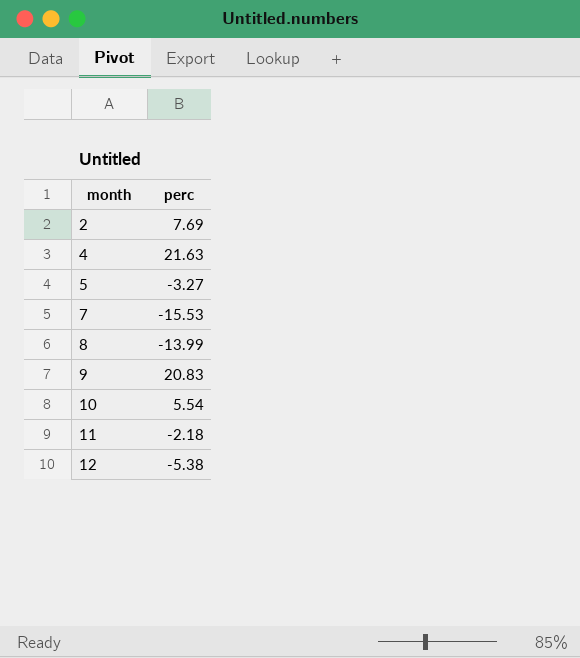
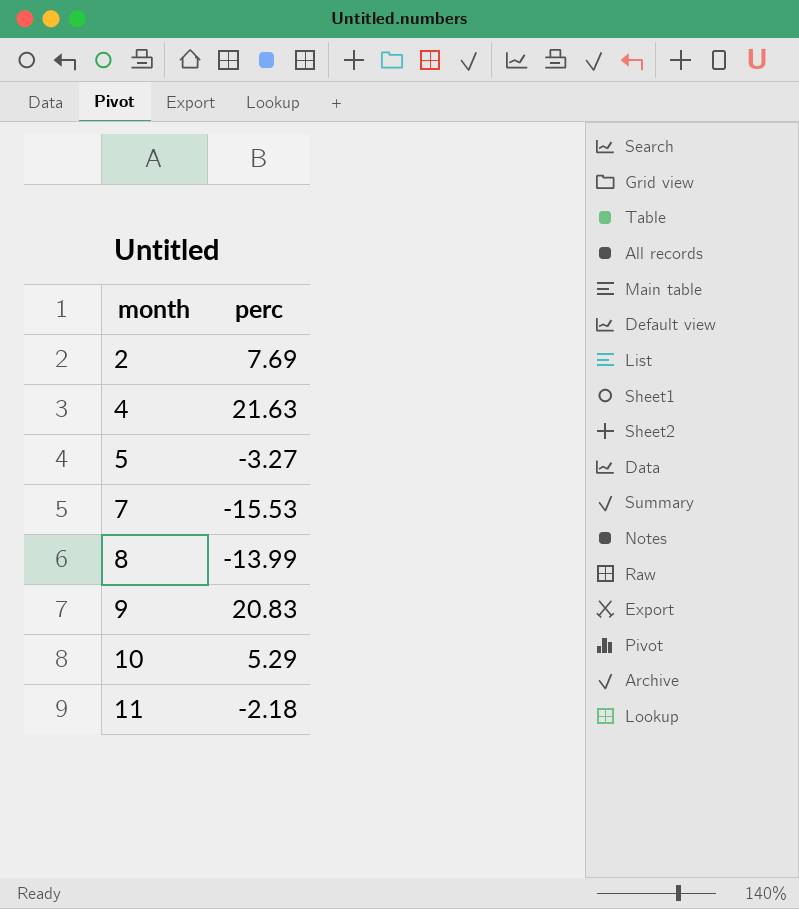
row 12: -5.38 -> none
10 | perc: 5.54 -> 5.29

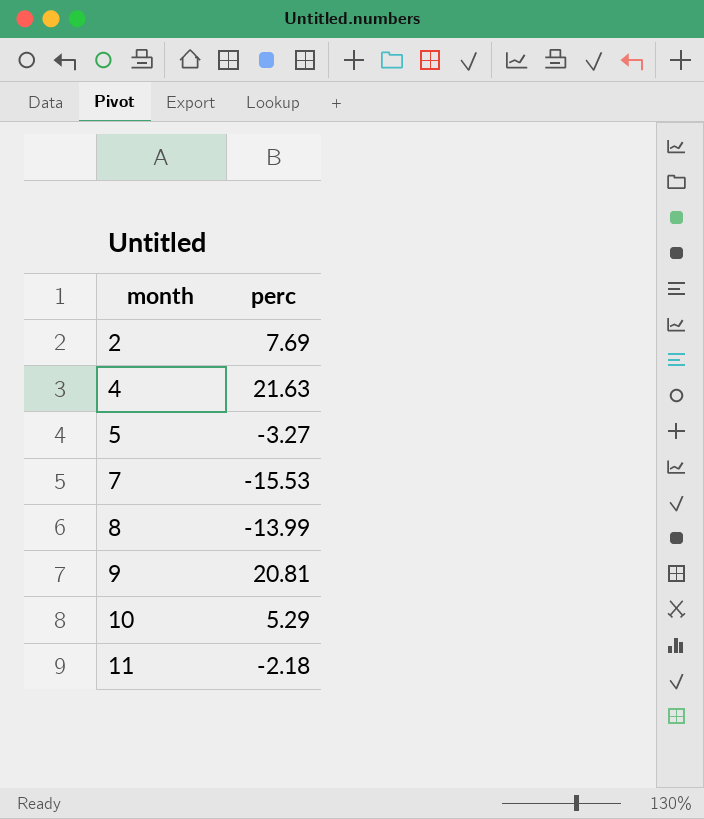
9 | perc: 20.83 -> 20.81

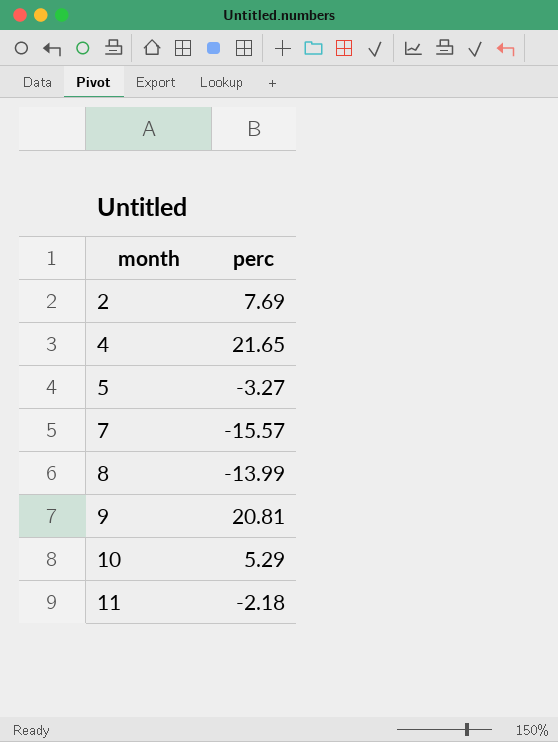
4 | perc: 21.63 -> 21.65
7 | perc: -15.53 -> -15.57

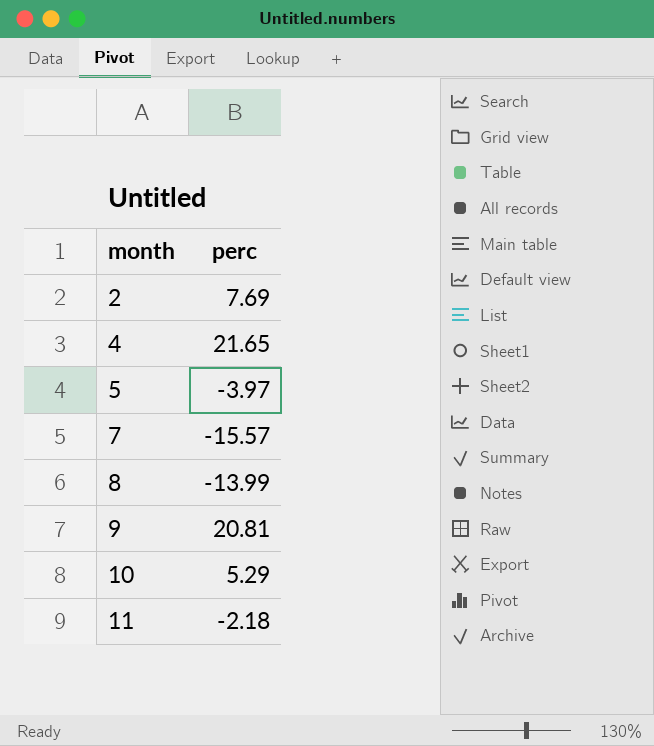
5 | perc: -3.27 -> -3.97

